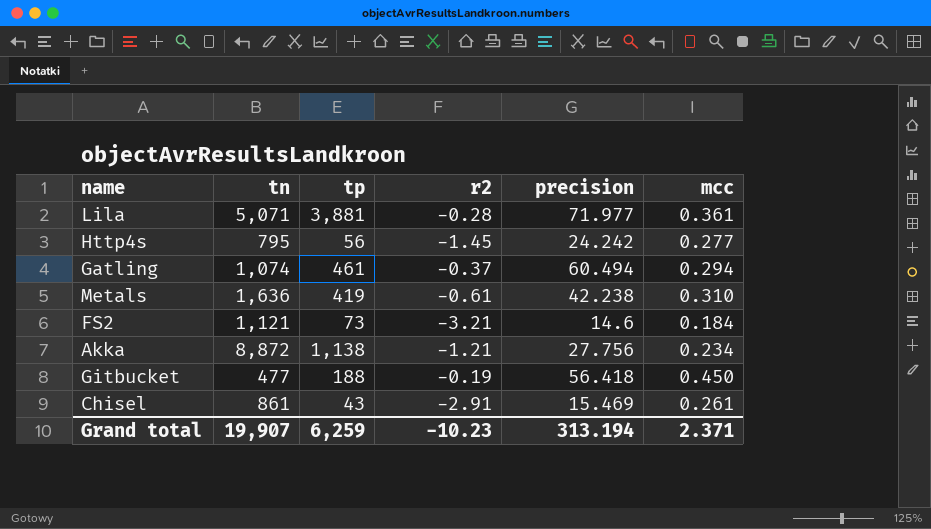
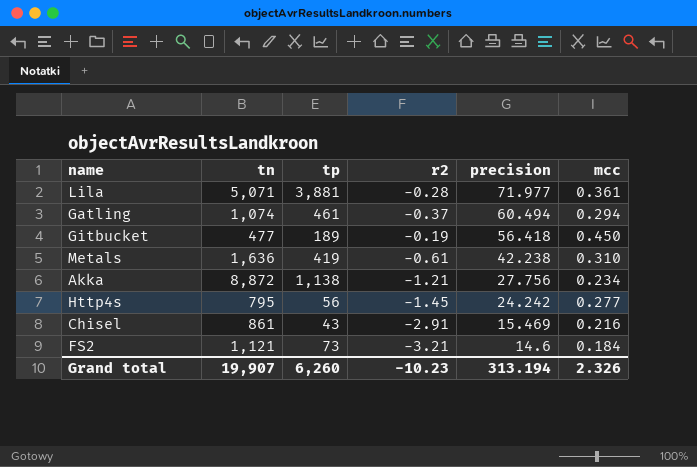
row order: none -> precision descending
Gitbucket | tp: 188 -> 189
Chisel | mcc: 0.261 -> 0.216
Grand total | tp: 6,259 -> 6,260
Grand total | mcc: 2.371 -> 2.326

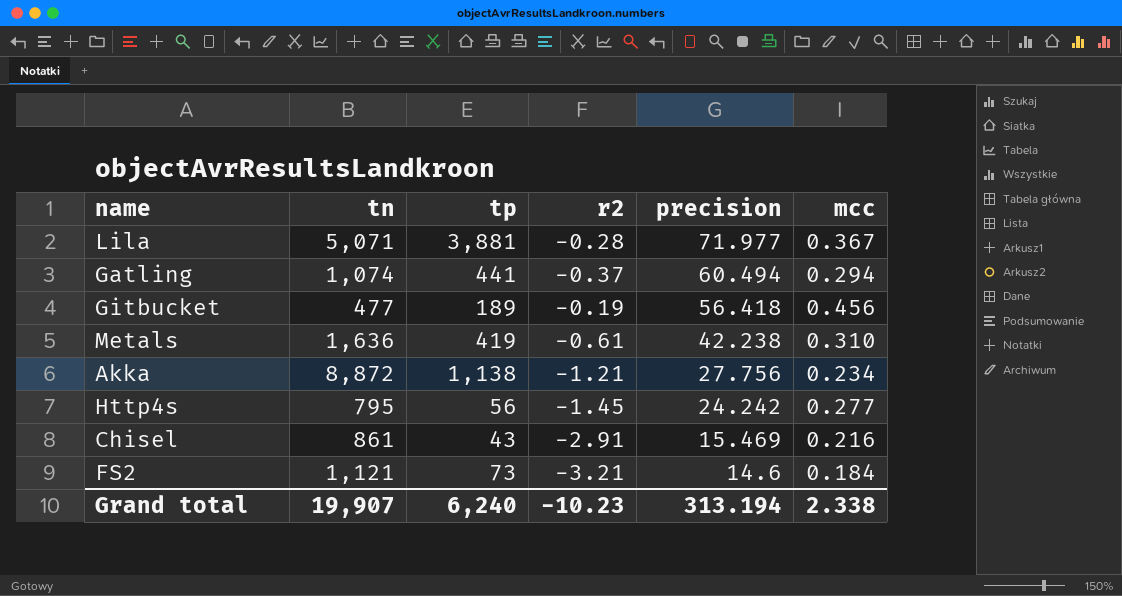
Lila | mcc: 0.361 -> 0.367
Gatling | tp: 461 -> 441
Gitbucket | mcc: 0.450 -> 0.456
Grand total | tp: 6,260 -> 6,240
Grand total | mcc: 2.326 -> 2.338

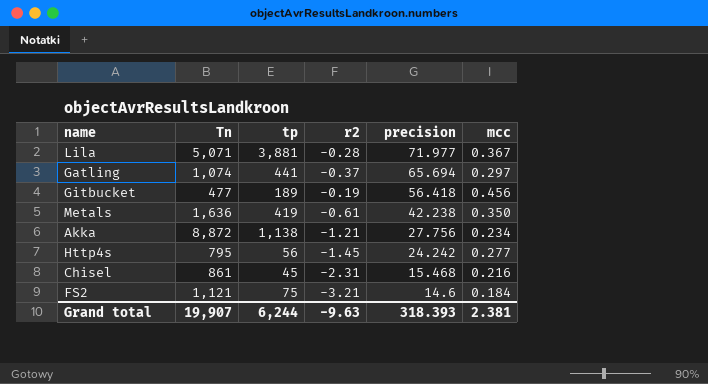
column name: tn -> Tn
Gatling | precision: 60.494 -> 65.694
Gatling | mcc: 0.294 -> 0.297
Metals | mcc: 0.310 -> 0.350
Chisel | tp: 43 -> 45
Chisel | r2: -2.91 -> -2.31
Chisel | precision: 15.469 -> 15.468
FS2 | tp: 73 -> 75
Grand total | tp: 6,240 -> 6,244
Grand total | r2: -10.23 -> -9.63
Grand total | precision: 313.194 -> 318.393
Grand total | mcc: 2.338 -> 2.381

